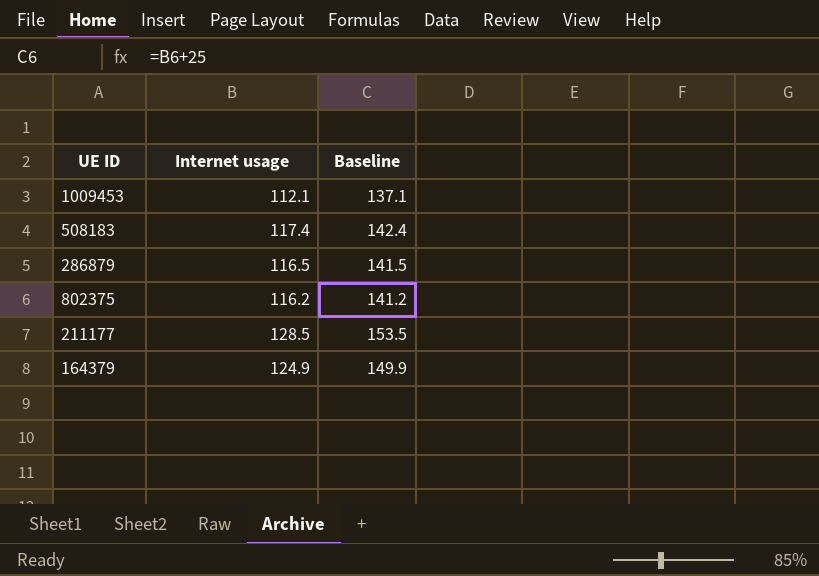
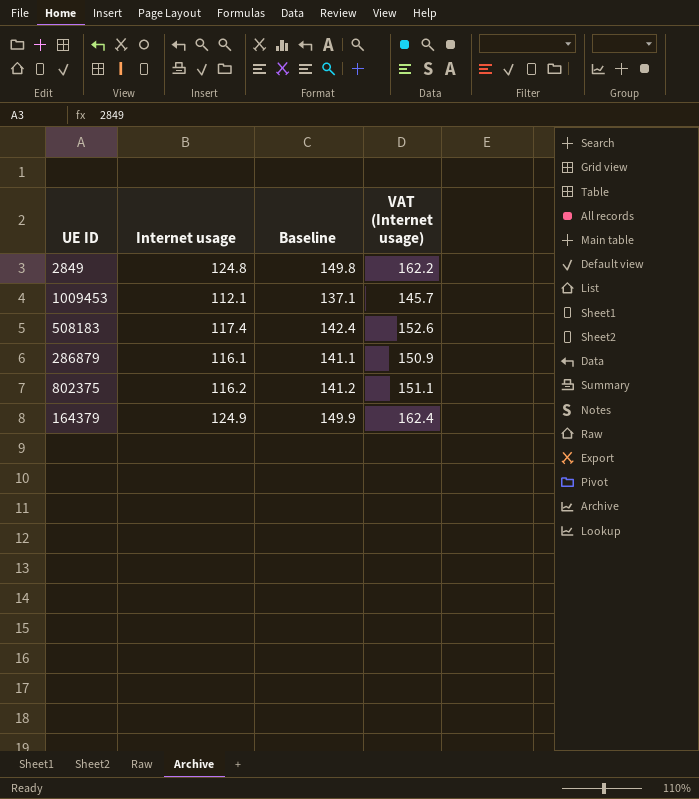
column VAT (Internet usage) | formula: none -> [Internet usage] * 1.3
row 211177: 128.5 | 153.5 -> none
row 2849: none -> 124.8 | 149.8 | 162.2
286879 | Internet usage: 116.5 -> 116.1
286879 | Baseline: 141.5 -> 141.1

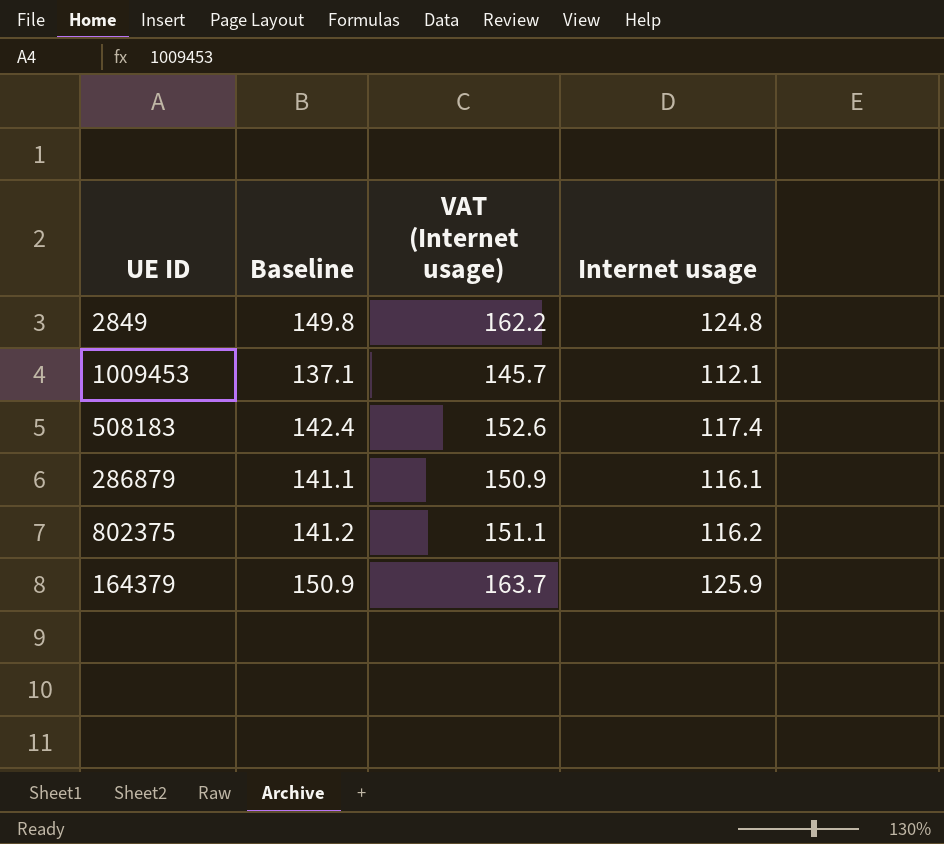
column Internet usage | position: 2 -> 4
164379 | Baseline: 149.9 -> 150.9
164379 | VAT (Internet usage): 162.4 -> 163.7
164379 | Internet usage: 124.9 -> 125.9

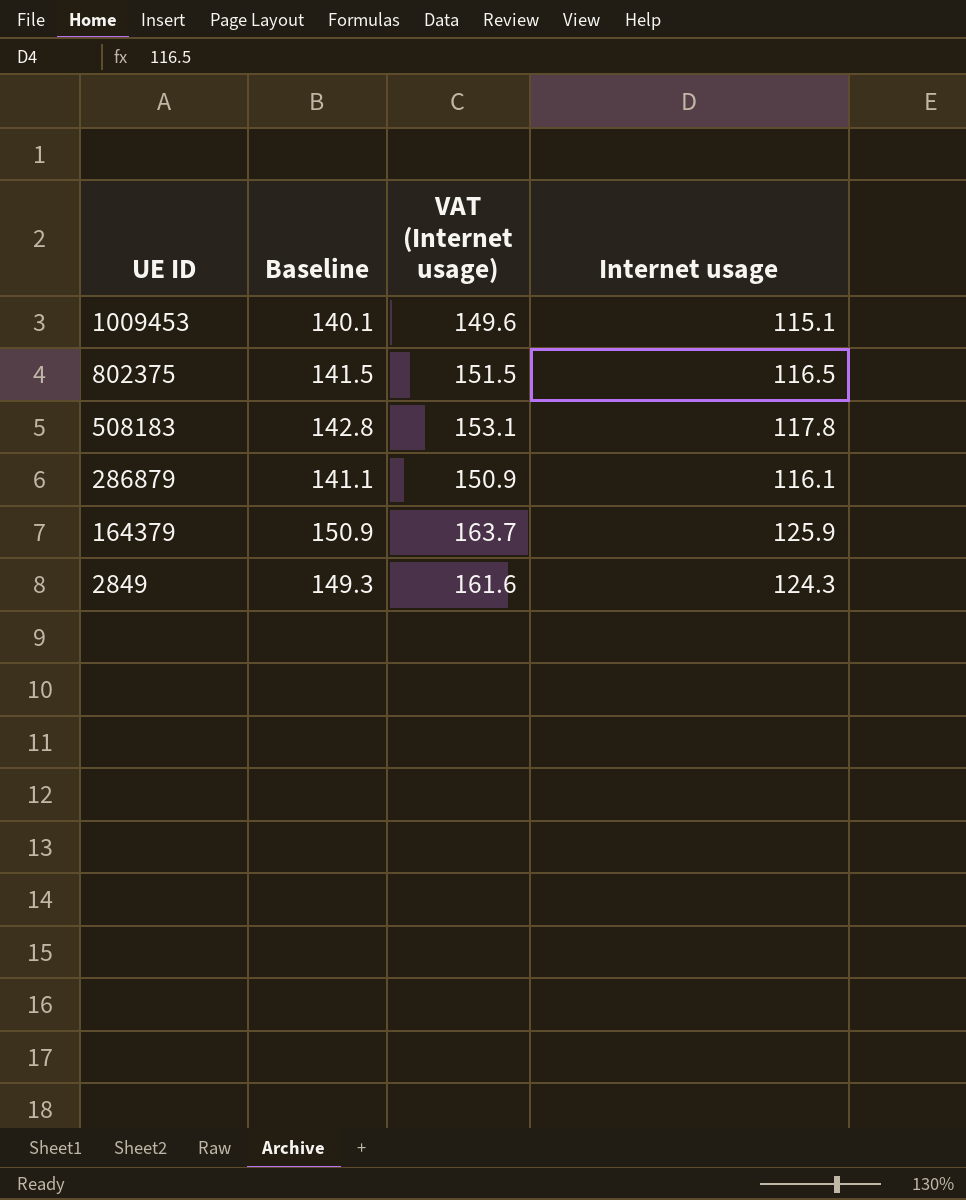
row order: none -> UE ID descending
1009453 | Baseline: 137.1 -> 140.1
1009453 | VAT (Internet usage): 145.7 -> 149.6
1009453 | Internet usage: 112.1 -> 115.1
802375 | Baseline: 141.2 -> 141.5
802375 | VAT (Internet usage): 151.1 -> 151.5
802375 | Internet usage: 116.2 -> 116.5
508183 | Baseline: 142.4 -> 142.8
508183 | VAT (Internet usage): 152.6 -> 153.1
508183 | Internet usage: 117.4 -> 117.8
2849 | Baseline: 149.8 -> 149.3
2849 | VAT (Internet usage): 162.2 -> 161.6
2849 | Internet usage: 124.8 -> 124.3

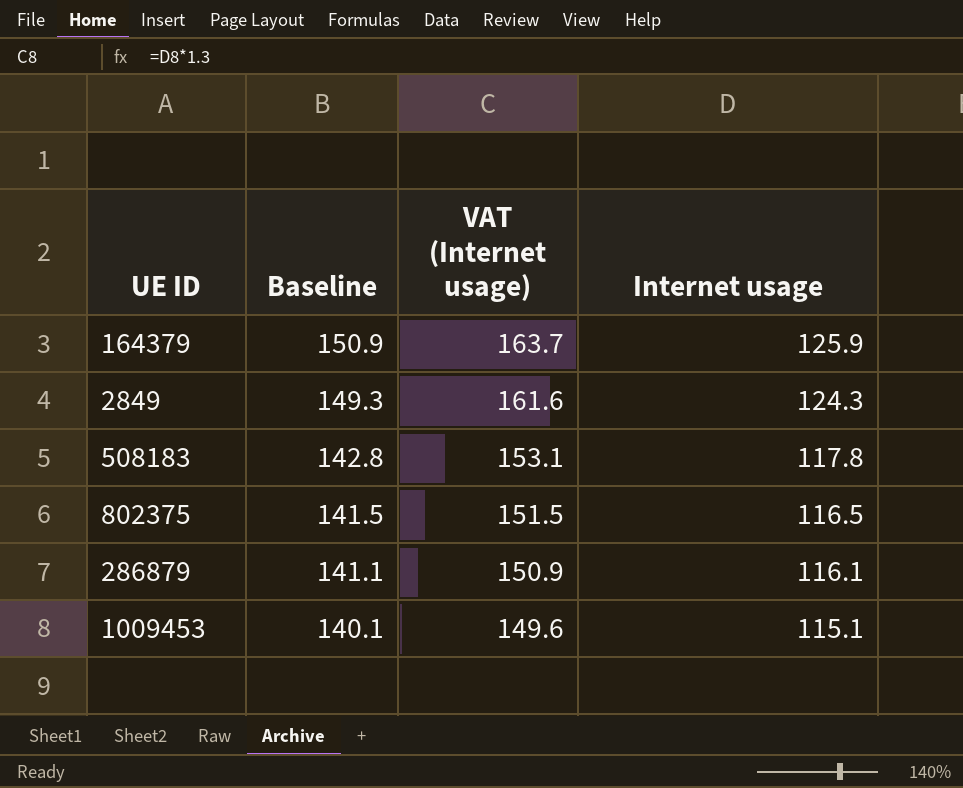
row order: UE ID descending -> Baseline descending

